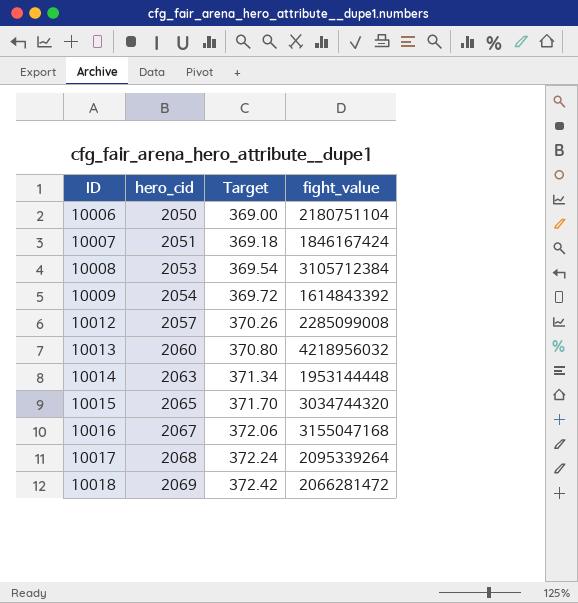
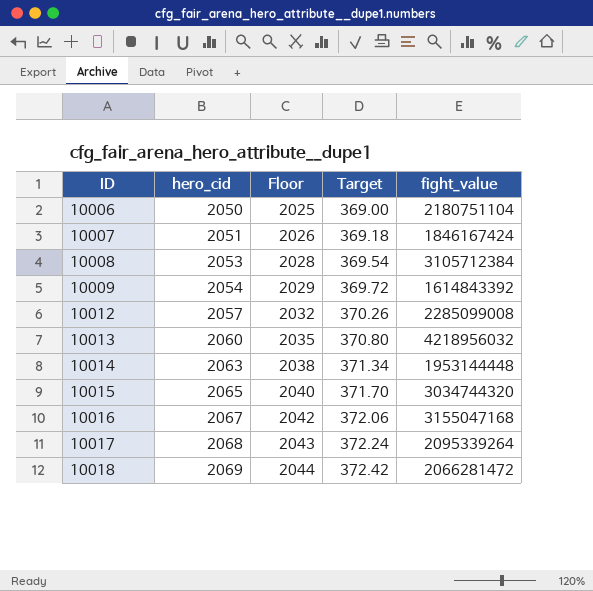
column Floor | formula: none -> [hero_cid] - 25

